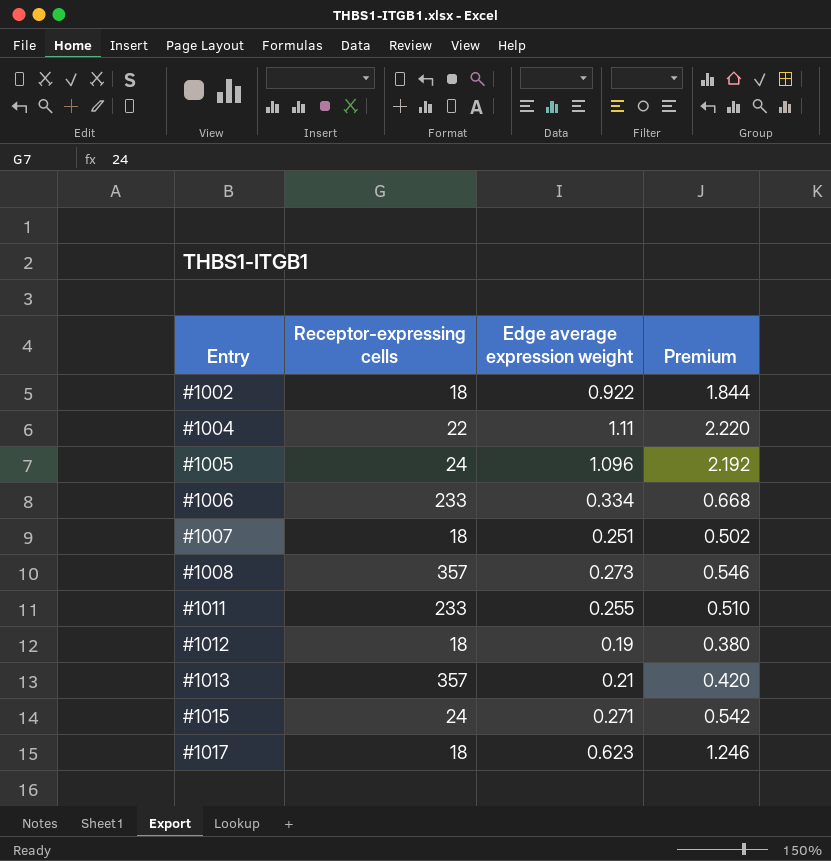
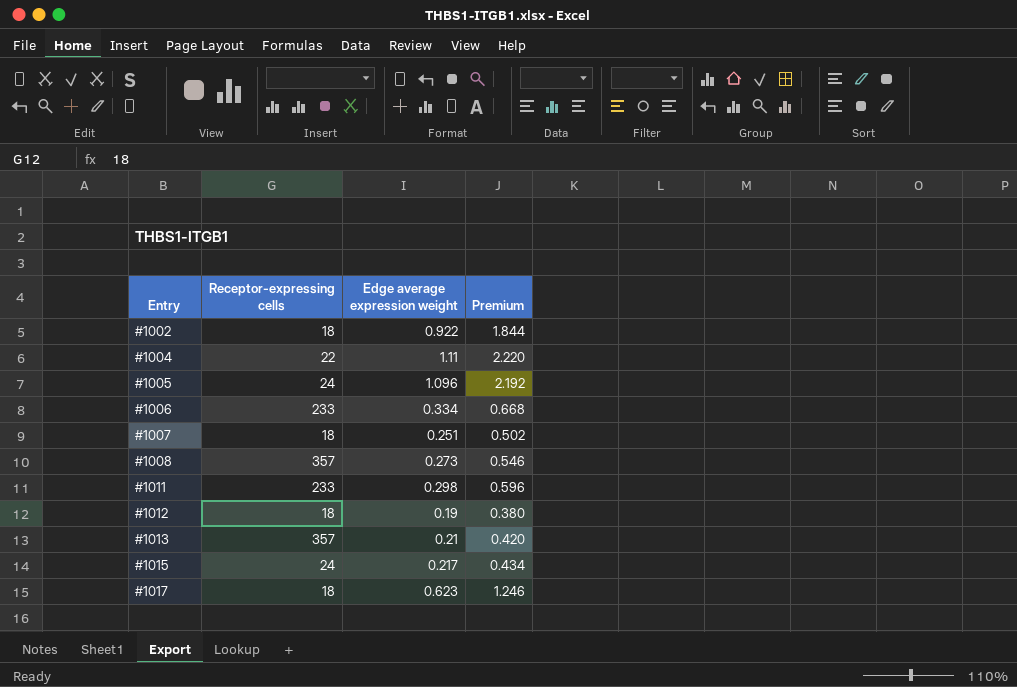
#1011 | Edge average expression weight: 0.255 -> 0.298
#1011 | Premium: 0.510 -> 0.596
#1015 | Edge average expression weight: 0.271 -> 0.217
#1015 | Premium: 0.542 -> 0.434

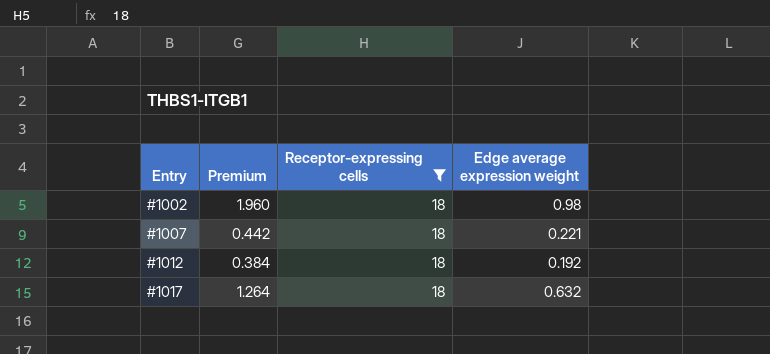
filter: none -> Receptor-expressing cells = 18
column Premium | position: 4 -> 2
#1002 | Premium: 1.844 -> 1.960
#1002 | Edge average expression weight: 0.922 -> 0.98
#1007 | Premium: 0.502 -> 0.442
#1007 | Edge average expression weight: 0.251 -> 0.221
#1012 | Premium: 0.380 -> 0.384
#1012 | Edge average expression weight: 0.19 -> 0.192
#1017 | Premium: 1.246 -> 1.264
#1017 | Edge average expression weight: 0.623 -> 0.632

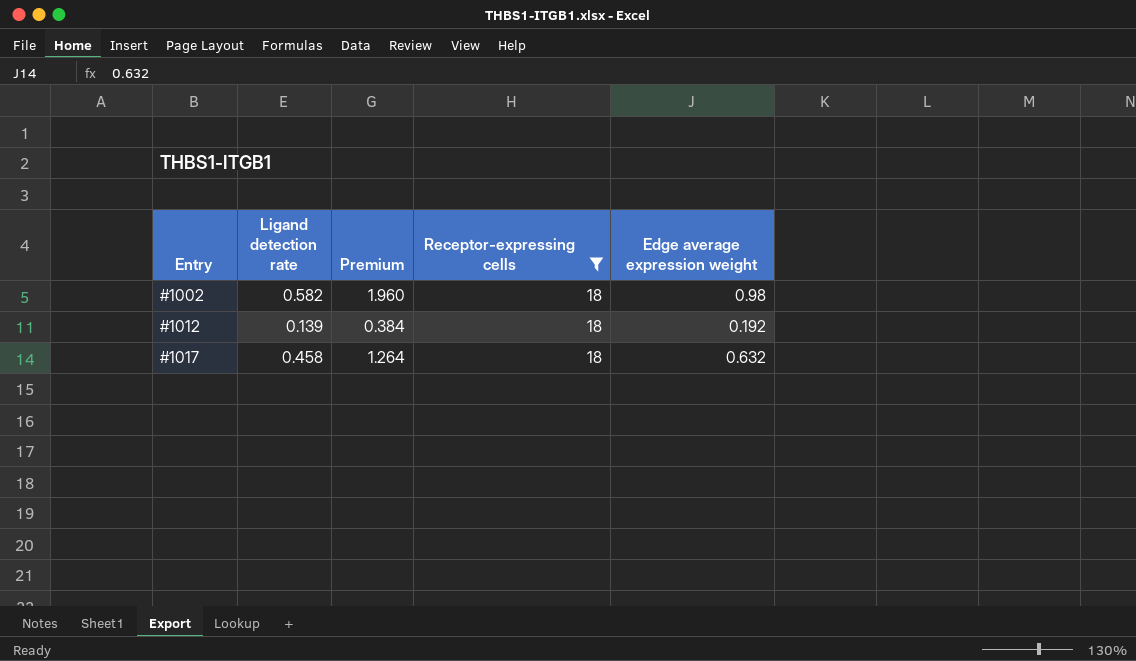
column Ligand detection rate | position: none -> 2
row #1007: 0.442 | 18 | 0.221 -> none

